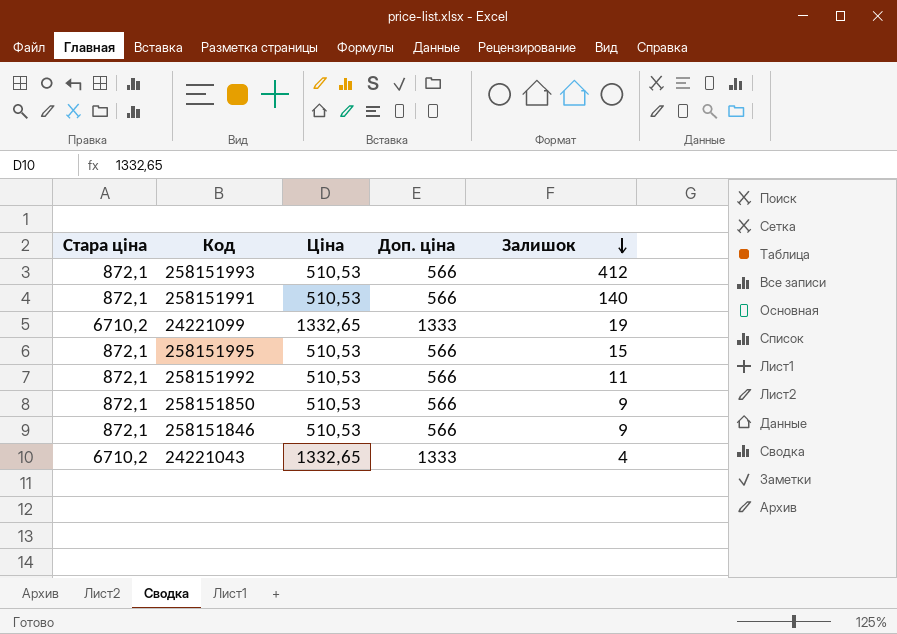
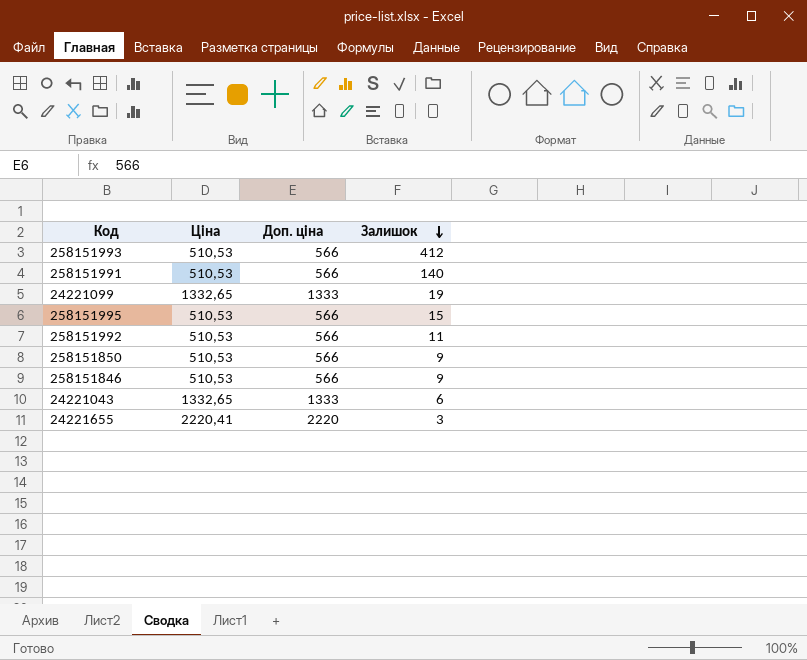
column Стара ціна | position: 1 -> none
24221043 | Залишок: 4 -> 6
row 24221655: none -> 2220,41 | 2220 | 3

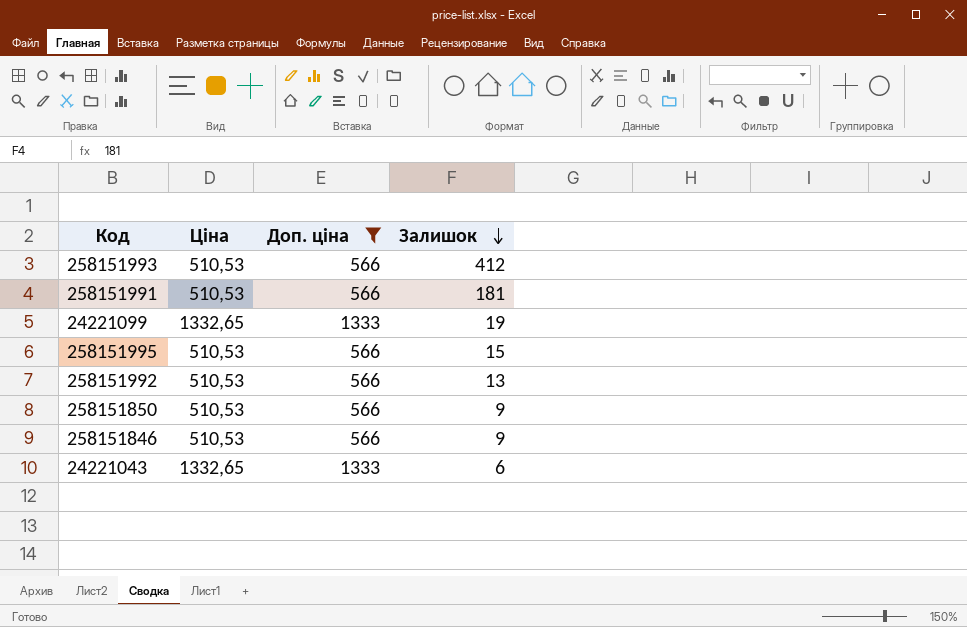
filter: none -> Доп. ціна != 2220
258151991 | Залишок: 140 -> 181
258151992 | Залишок: 11 -> 13

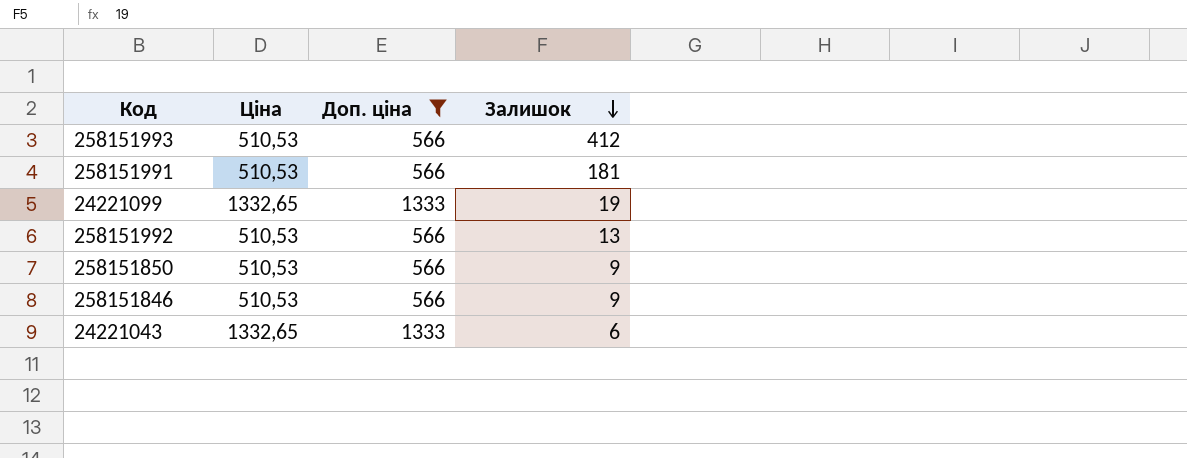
row 258151995: 510,53 | 566 | 15 -> none

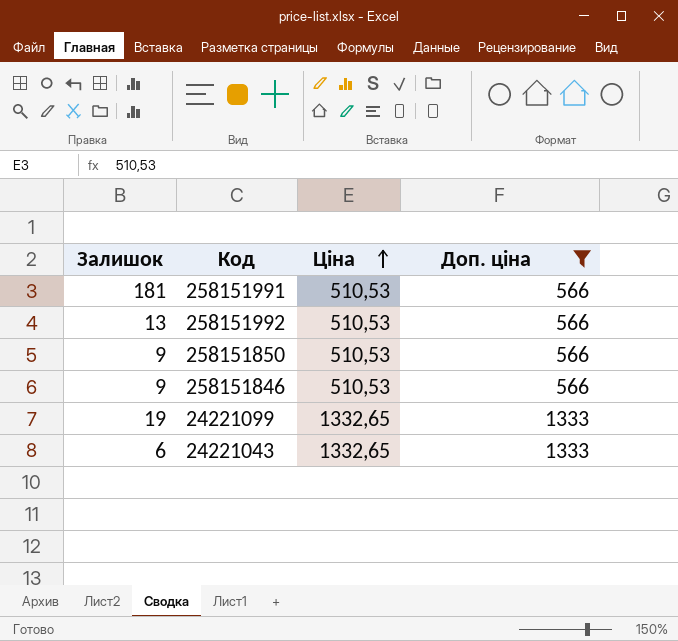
row order: Залишок descending -> Ціна ascending
column Залишок | position: 4 -> 1
row 258151993: 510,53 | 566 | 412 -> none

